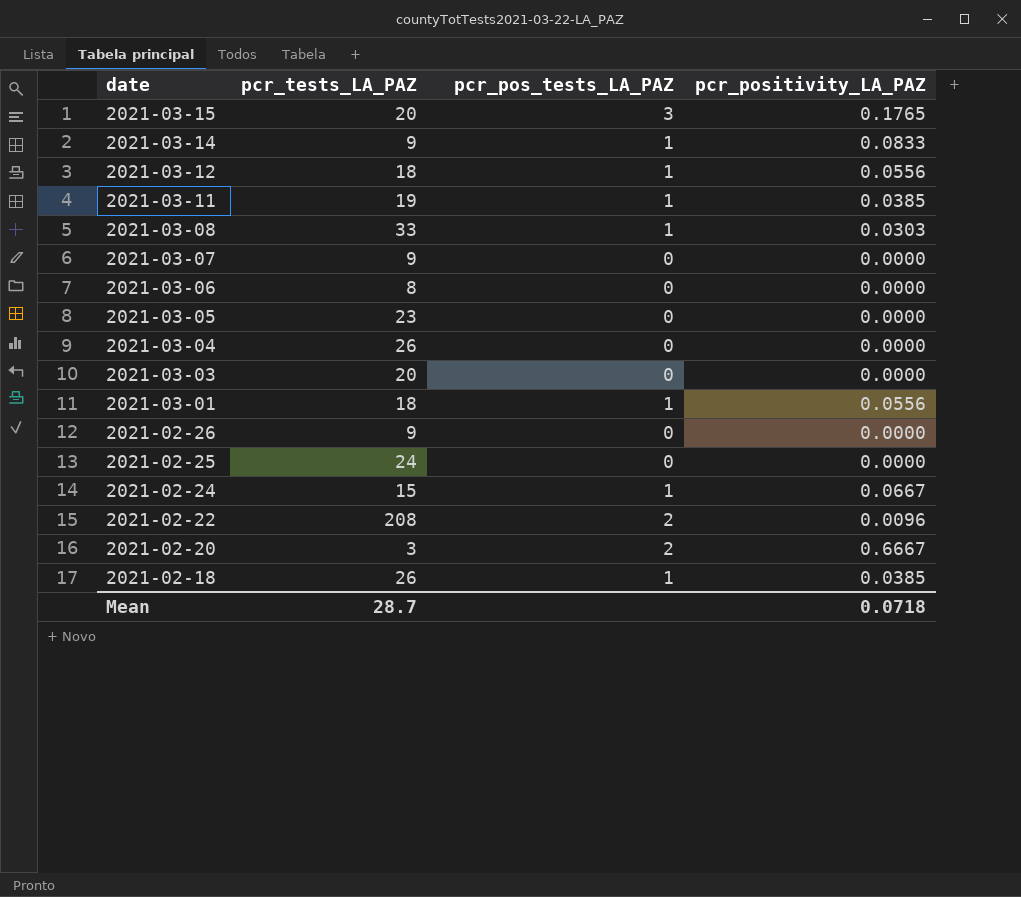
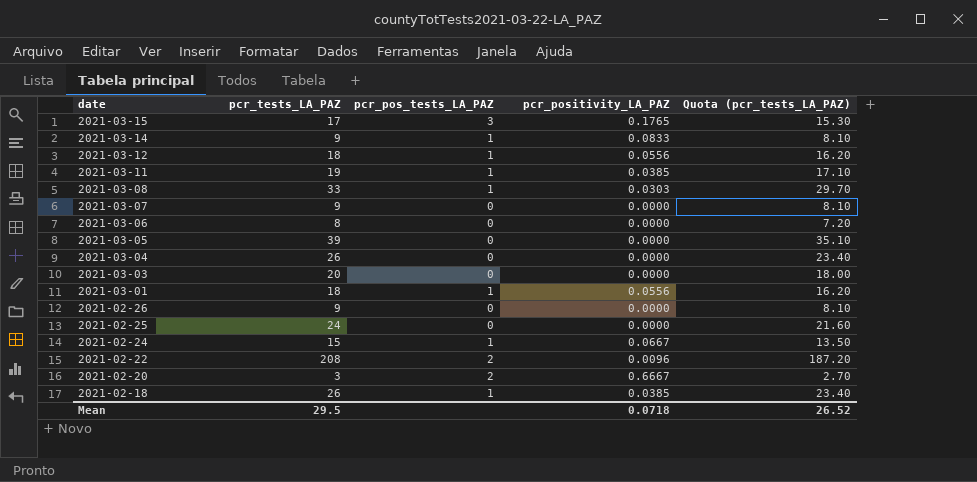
column Quota (pcr_tests_LA_PAZ) | formula: none -> [pcr_tests_LA_PAZ] * 0.9
2021-03-15 | pcr_tests_LA_PAZ: 20 -> 17
2021-03-05 | pcr_tests_LA_PAZ: 23 -> 39
Mean | pcr_tests_LA_PAZ: 28.7 -> 29.5

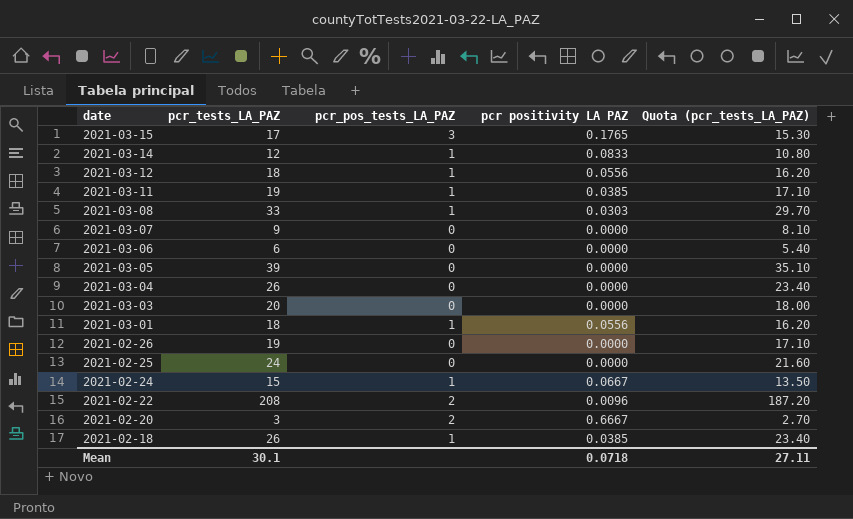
column name: pcr_positivity_LA_PAZ -> pcr positivity LA PAZ
2021-03-14 | pcr_tests_LA_PAZ: 9 -> 12
2021-03-14 | Quota (pcr_tests_LA_PAZ): 8.10 -> 10.80
2021-03-06 | pcr_tests_LA_PAZ: 8 -> 6
2021-03-06 | Quota (pcr_tests_LA_PAZ): 7.20 -> 5.40
2021-02-26 | pcr_tests_LA_PAZ: 9 -> 19
2021-02-26 | Quota (pcr_tests_LA_PAZ): 8.10 -> 17.10
Mean | pcr_tests_LA_PAZ: 29.5 -> 30.1
Mean | Quota (pcr_tests_LA_PAZ): 26.52 -> 27.11

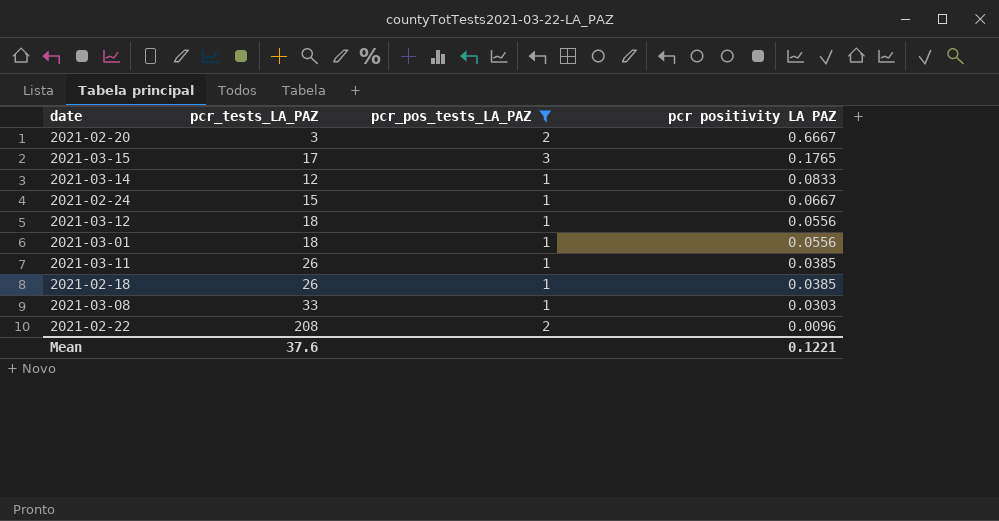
filter: none -> pcr_pos_tests_LA_PAZ != 0
row order: date descending -> pcr positivity LA PAZ descending
column Quota (pcr_tests_LA_PAZ) | formula: [pcr_tests_LA_PAZ] * 0.9 -> none
2021-03-11 | pcr_tests_LA_PAZ: 19 -> 26
Mean | pcr_tests_LA_PAZ: 30.1 -> 37.6
Mean | pcr positivity LA PAZ: 0.0718 -> 0.1221

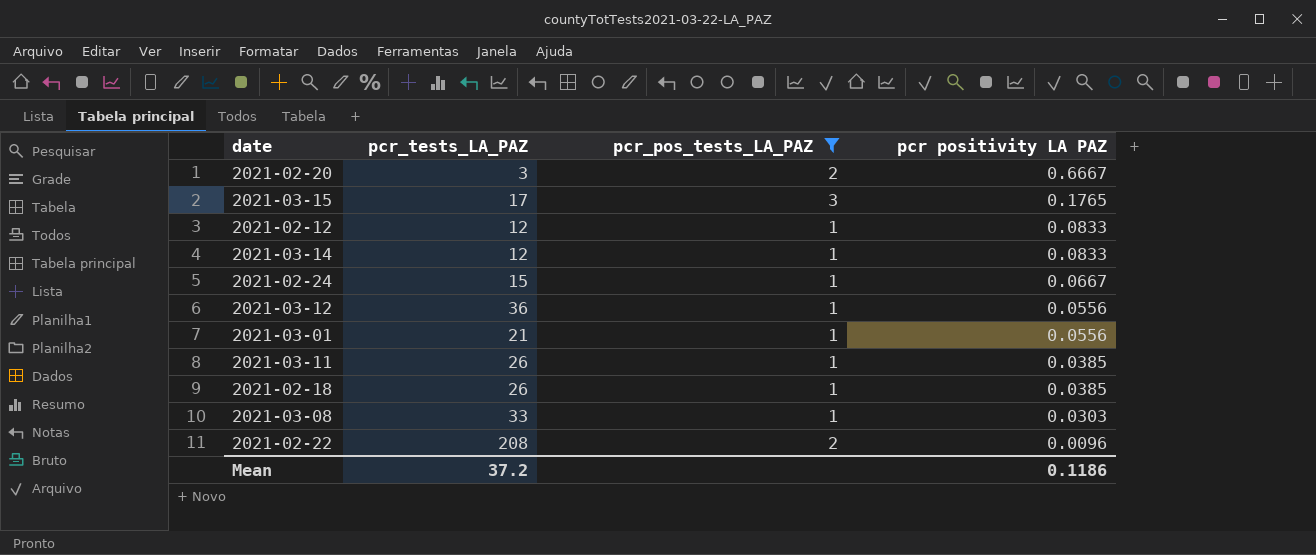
row 2021-02-12: none -> 12 | 1 | 0.0833
2021-03-12 | pcr_tests_LA_PAZ: 18 -> 36
2021-03-01 | pcr_tests_LA_PAZ: 18 -> 21
Mean | pcr_tests_LA_PAZ: 37.6 -> 37.2
Mean | pcr positivity LA PAZ: 0.1221 -> 0.1186

